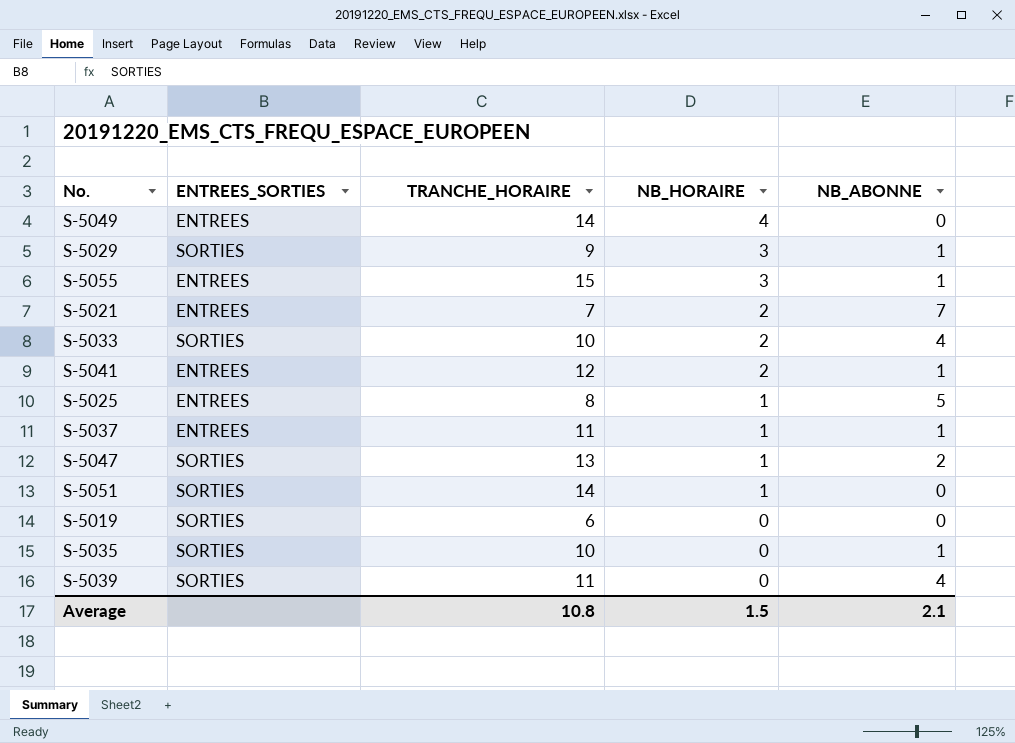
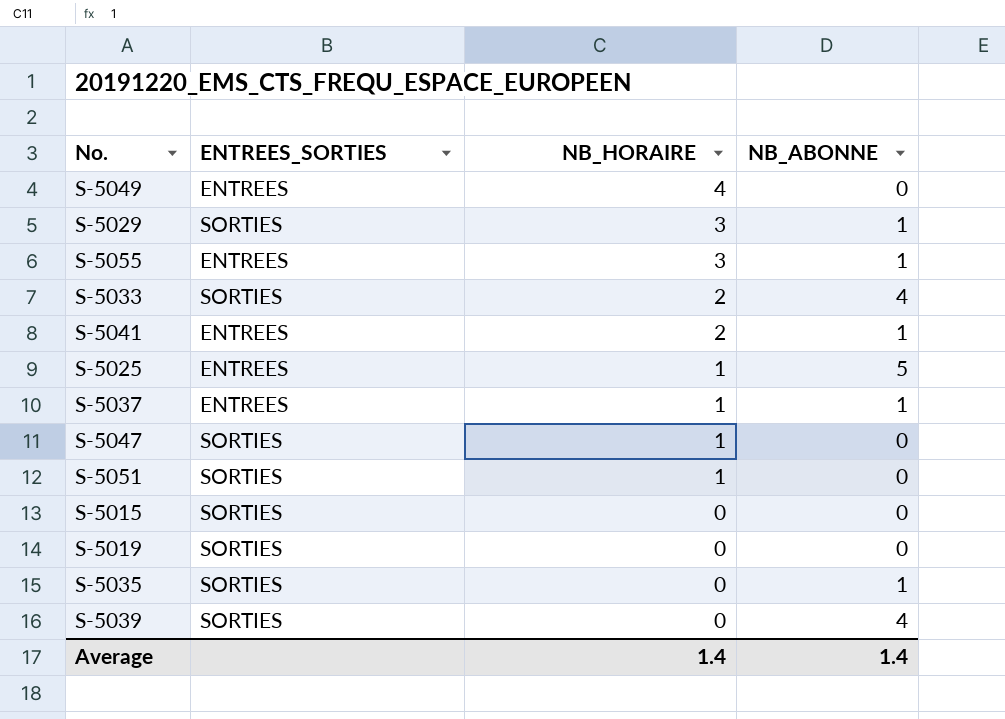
column TRANCHE_HORAIRE | position: 3 -> none
row S-5021: ENTREES | 7 | 2 | 7 -> none
S-5047 | NB_ABONNE: 2 -> 0
row S-5015: none -> SORTIES | 0 | 0
Average | NB_HORAIRE: 1.5 -> 1.4
Average | NB_ABONNE: 2.1 -> 1.4

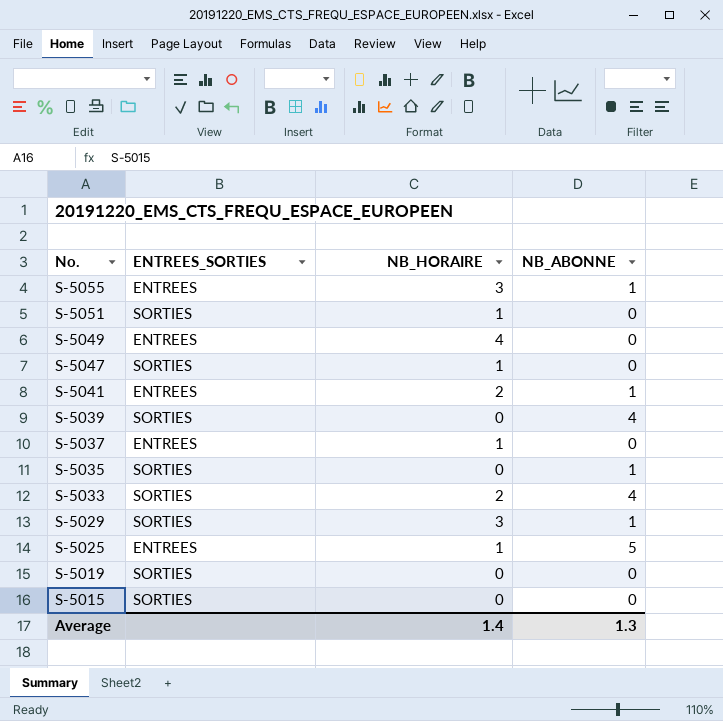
row order: NB_HORAIRE descending -> No. descending
S-5037 | NB_ABONNE: 1 -> 0
Average | NB_ABONNE: 1.4 -> 1.3

